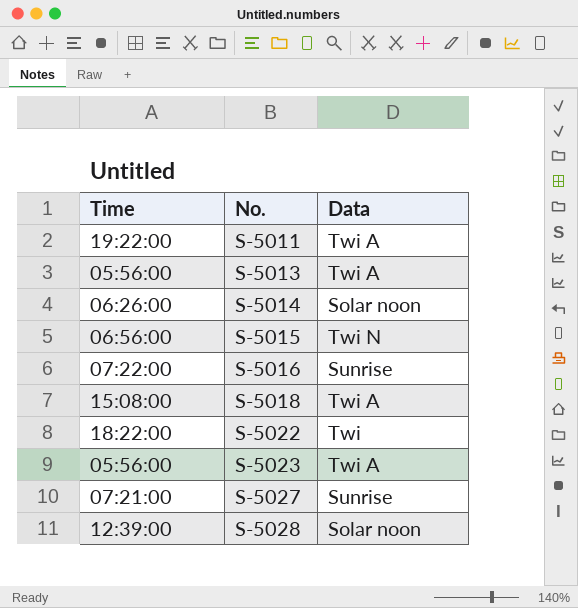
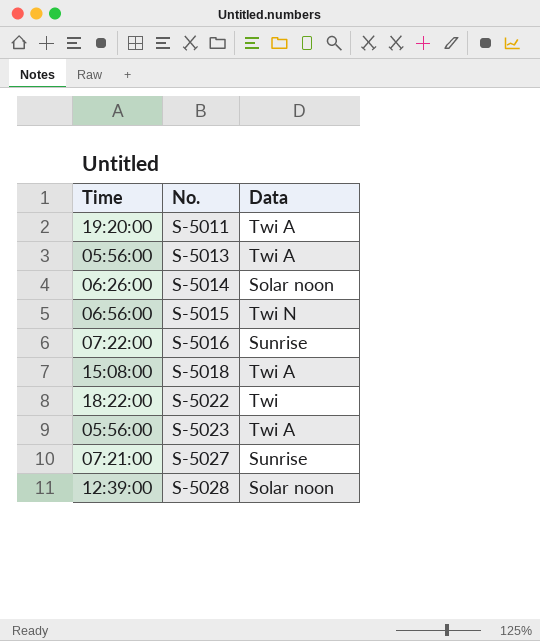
S-5011 | Time: 19:22:00 -> 19:20:00

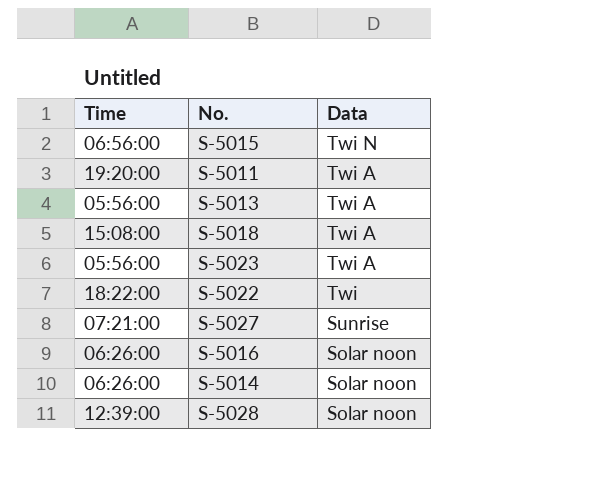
row order: No. ascending -> Data descending
S-5016 | Time: 07:22:00 -> 06:26:00
S-5016 | Data: Sunrise -> Solar noon

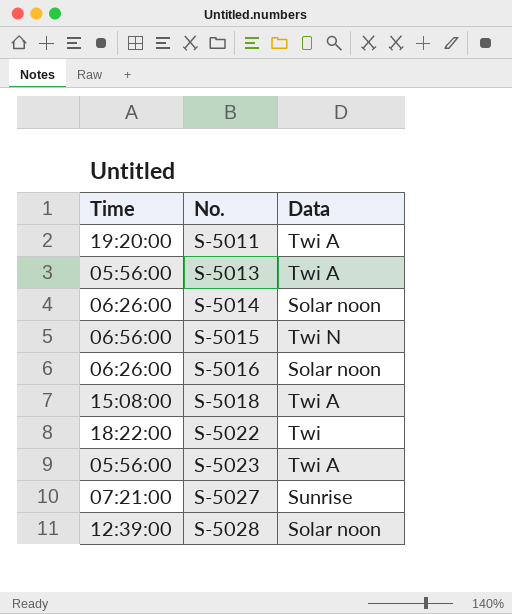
row order: Data descending -> No. ascending

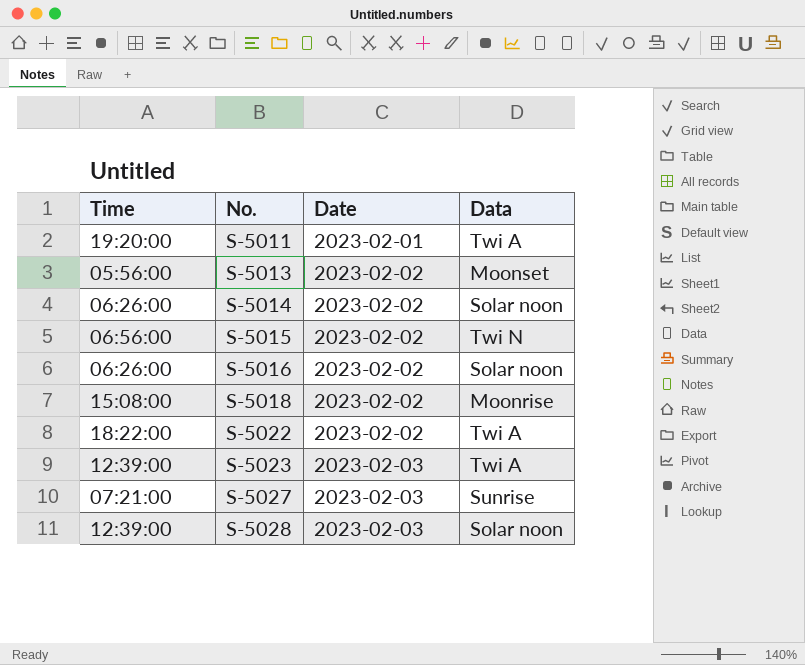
column Date | position: none -> 3
S-5013 | Data: Twi A -> Moonset
S-5018 | Data: Twi A -> Moonrise
S-5022 | Data: Twi -> Twi A
S-5023 | Time: 05:56:00 -> 12:39:00

